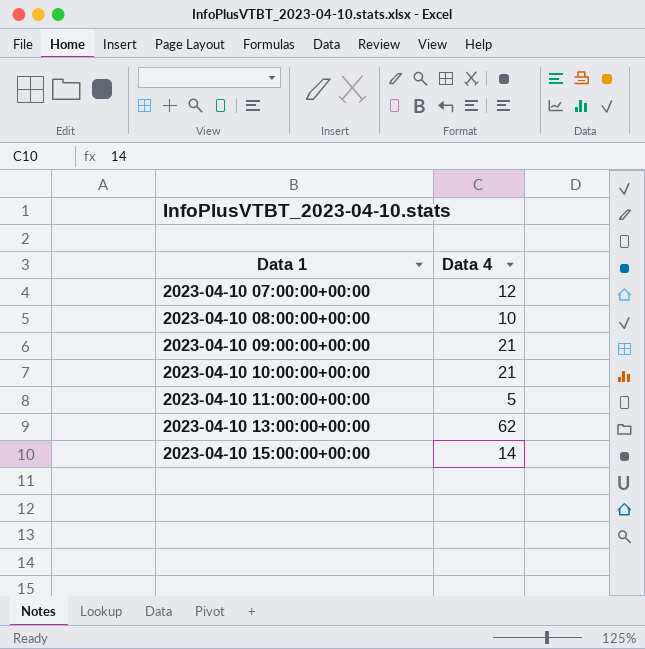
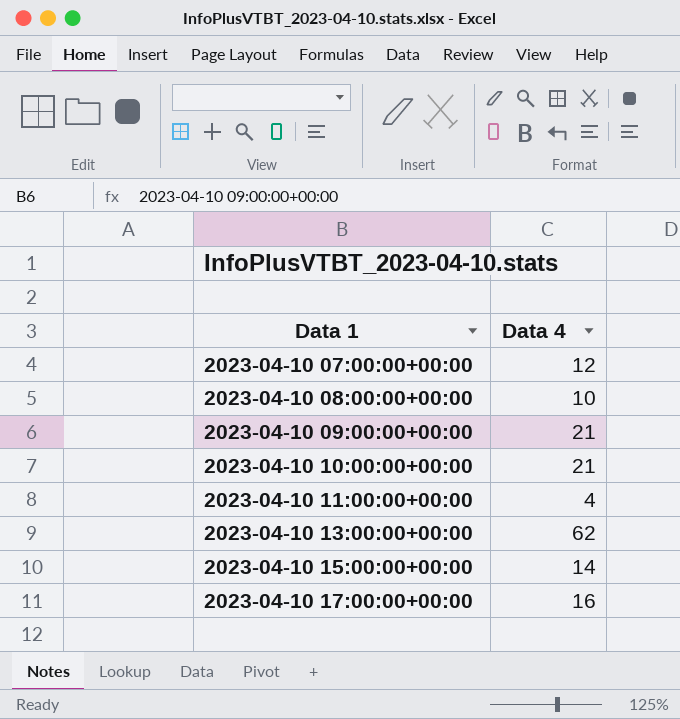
2023-04-10 11:00:00+00:00 | Data 4: 5 -> 4
row 2023-04-10 17:00:00+00:00: none -> 16

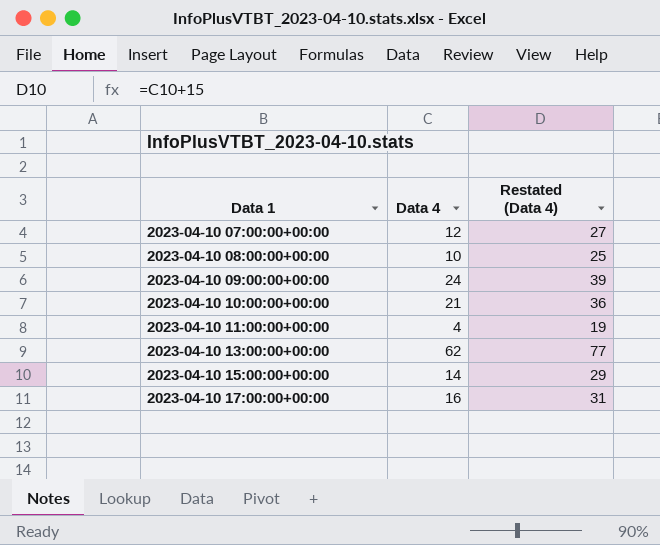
column Restated (Data 4) | formula: none -> [Data 4] + 15
2023-04-10 09:00:00+00:00 | Data 4: 21 -> 24

